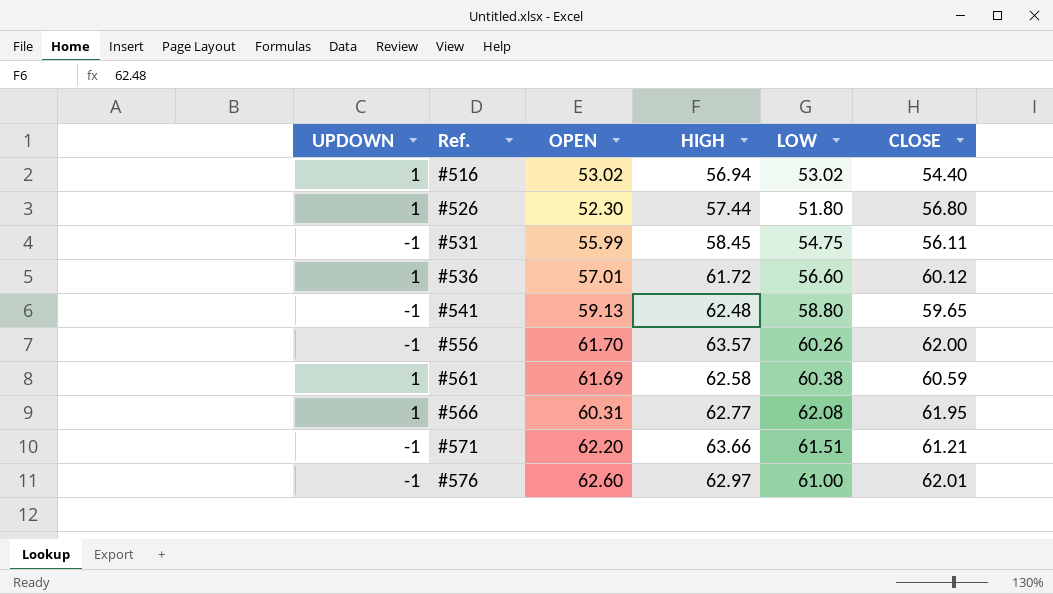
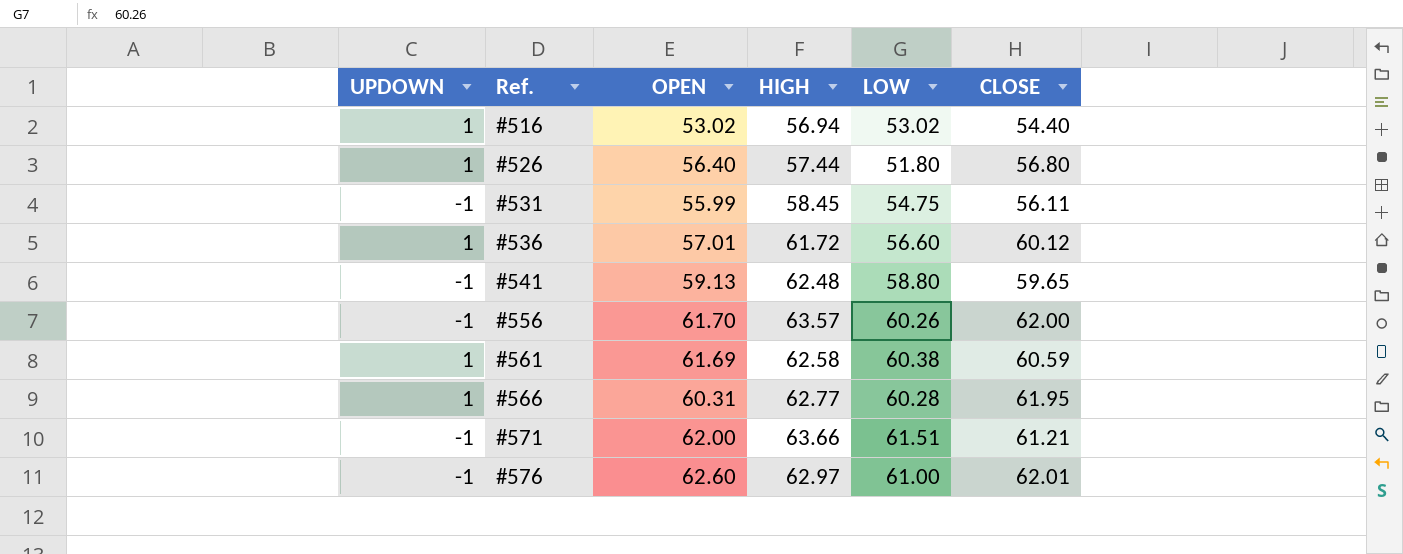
#526 | OPEN: 52.30 -> 56.40
#566 | LOW: 62.08 -> 60.28
#571 | OPEN: 62.20 -> 62.00

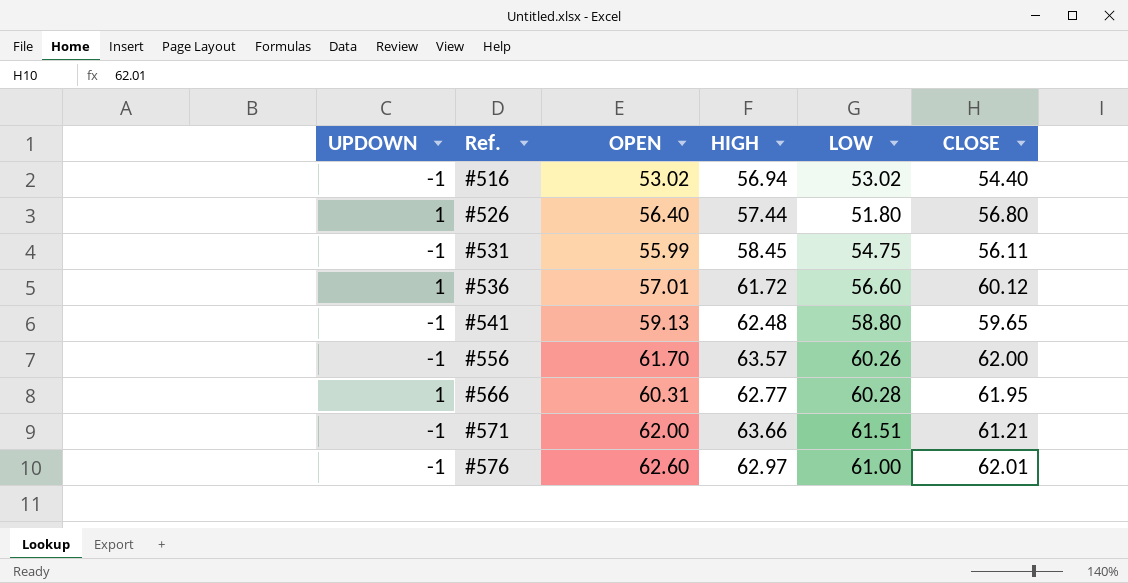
row #561: 1 | 61.69 | 62.58 | 60.38 | 60.59 -> none
#516 | UPDOWN: 1 -> -1

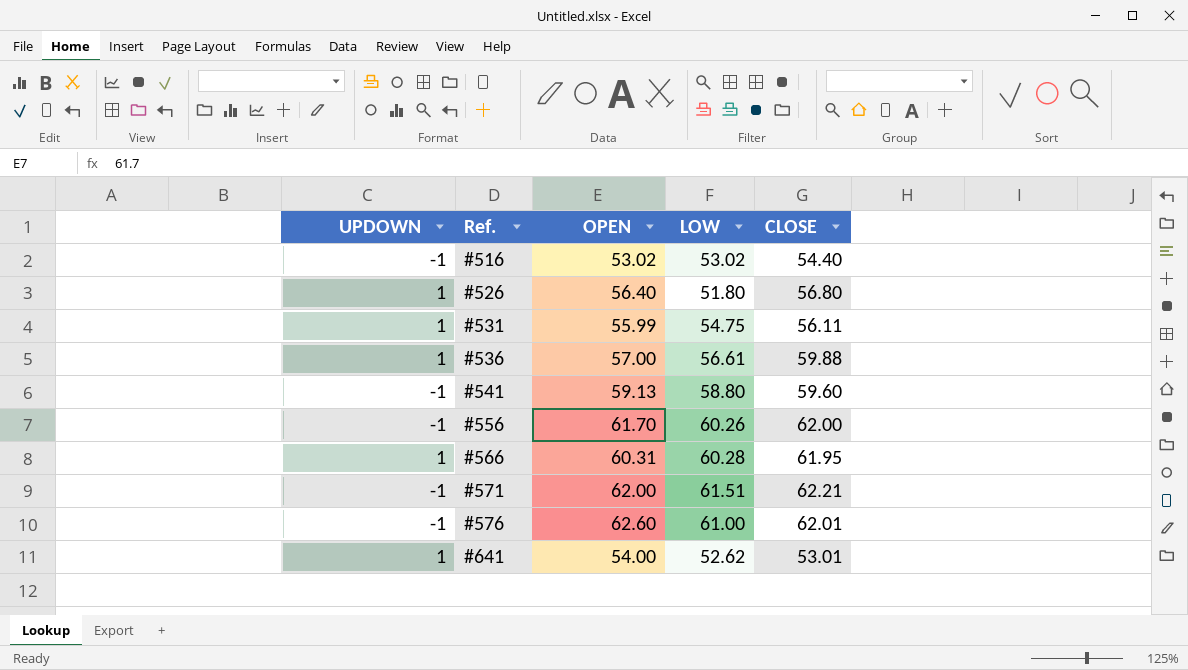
column HIGH | position: 4 -> none
#531 | UPDOWN: -1 -> 1
#536 | OPEN: 57.01 -> 57.00
#536 | LOW: 56.60 -> 56.61
#536 | CLOSE: 60.12 -> 59.88
#541 | CLOSE: 59.65 -> 59.60
#571 | CLOSE: 61.21 -> 62.21
row #641: none -> 1 | 54.00 | 52.62 | 53.01

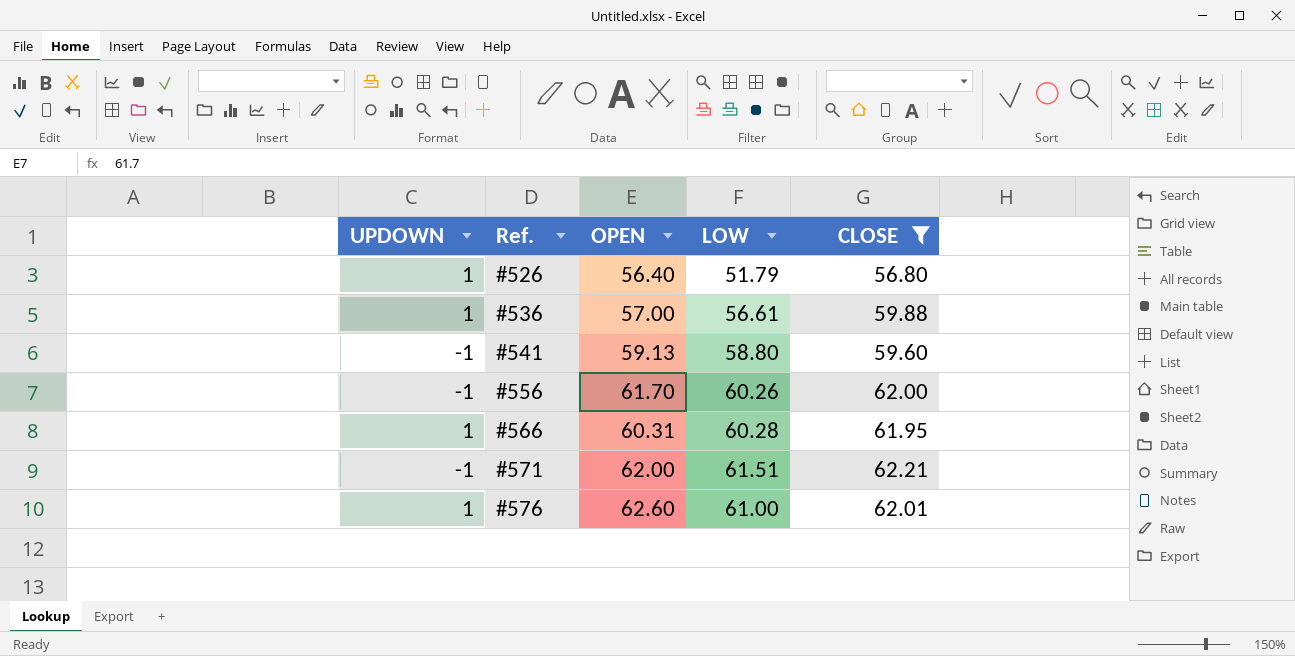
filter: none -> CLOSE >= 56.80
#526 | LOW: 51.80 -> 51.79
#576 | UPDOWN: -1 -> 1

